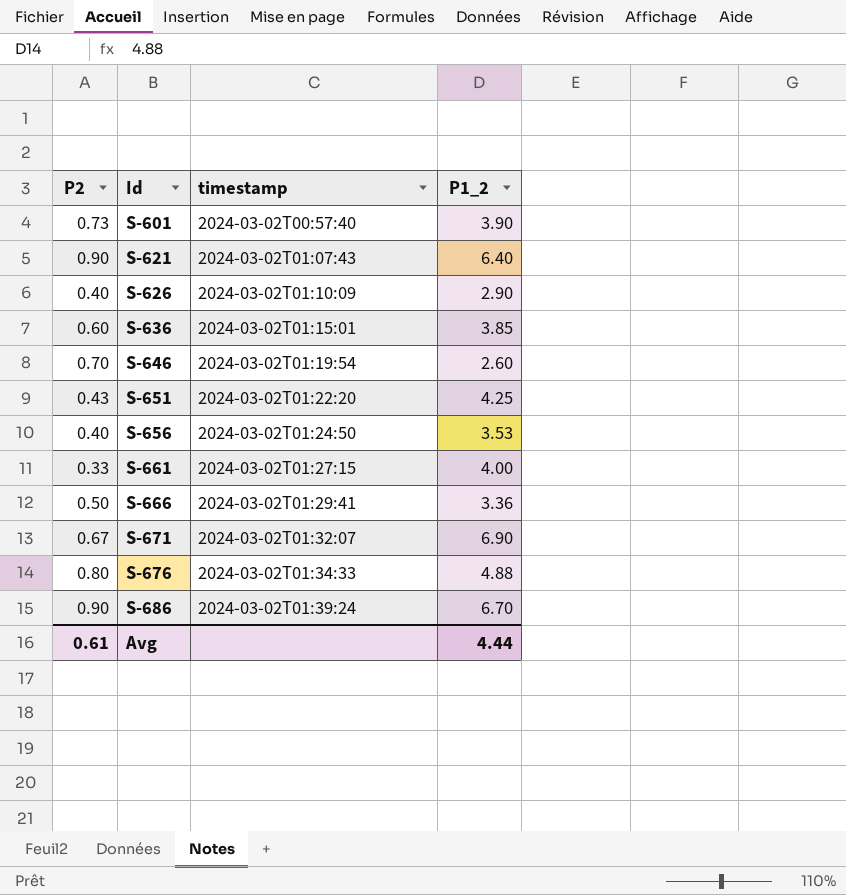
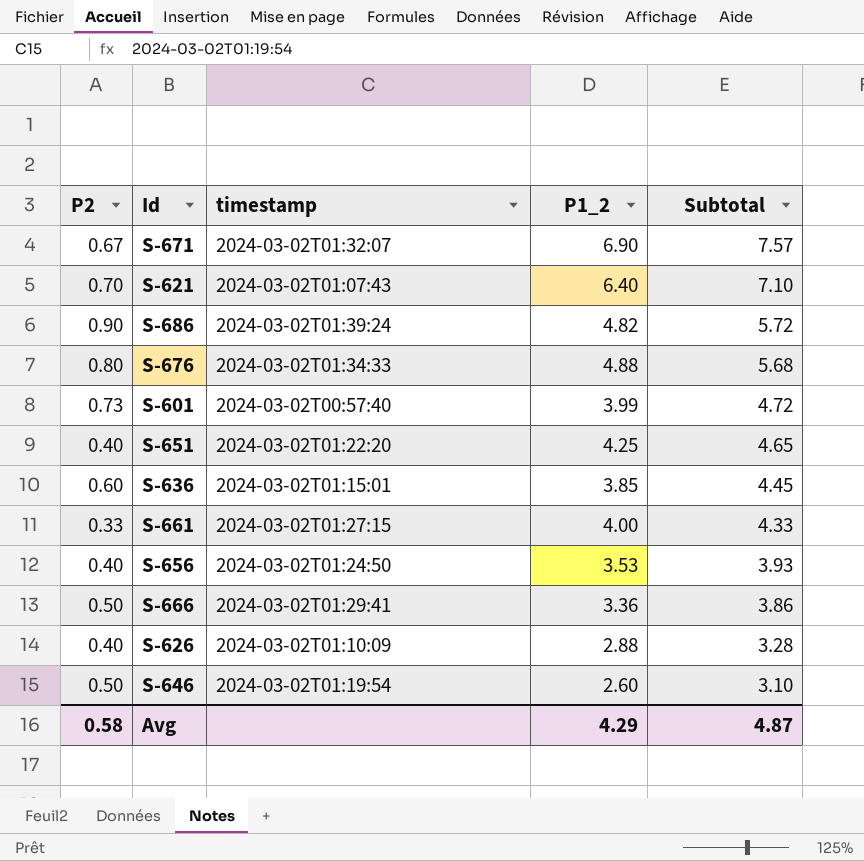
row order: Id ascending -> Subtotal descending
column Subtotal | formula: none -> [P2] + [P1_2]
S-621 | P2: 0.90 -> 0.70
S-686 | P1_2: 6.70 -> 4.82
S-601 | P1_2: 3.90 -> 3.99
S-651 | P2: 0.43 -> 0.40
S-626 | P1_2: 2.90 -> 2.88
S-646 | P2: 0.70 -> 0.50
Avg | P2: 0.61 -> 0.58
Avg | P1_2: 4.44 -> 4.29

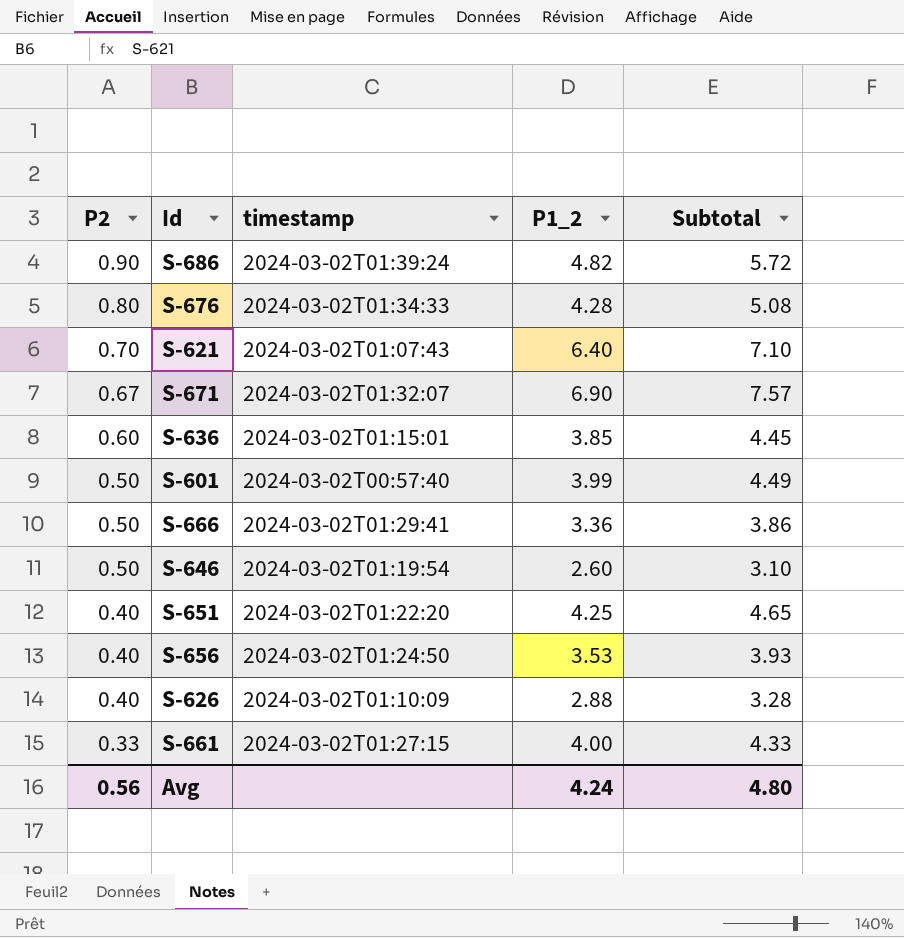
row order: Subtotal descending -> P2 descending
S-676 | P1_2: 4.88 -> 4.28
S-676 | Subtotal: 5.68 -> 5.08
S-601 | P2: 0.73 -> 0.50
S-601 | Subtotal: 4.72 -> 4.49
Avg | P2: 0.58 -> 0.56
Avg | P1_2: 4.29 -> 4.24
Avg | Subtotal: 4.87 -> 4.80

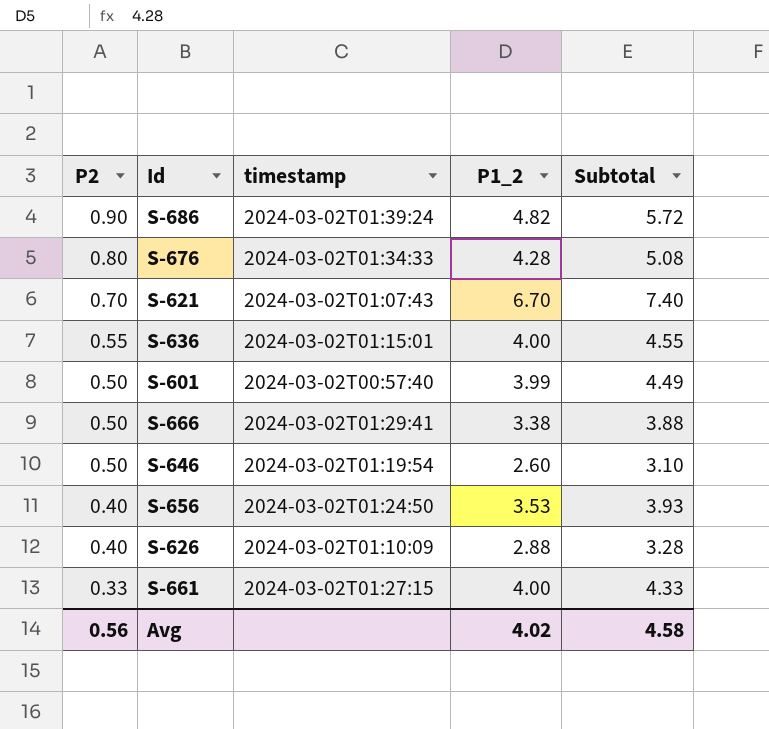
row S-671: 0.67 | 2024-03-02T01:32:07 | 6.90 | 7.57 -> none
row S-651: 0.40 | 2024-03-02T01:22:20 | 4.25 | 4.65 -> none
S-621 | P1_2: 6.40 -> 6.70
S-621 | Subtotal: 7.10 -> 7.40
S-636 | P2: 0.60 -> 0.55
S-636 | P1_2: 3.85 -> 4.00
S-636 | Subtotal: 4.45 -> 4.55
S-666 | P1_2: 3.36 -> 3.38
S-666 | Subtotal: 3.86 -> 3.88
Avg | P1_2: 4.24 -> 4.02
Avg | Subtotal: 4.80 -> 4.58

